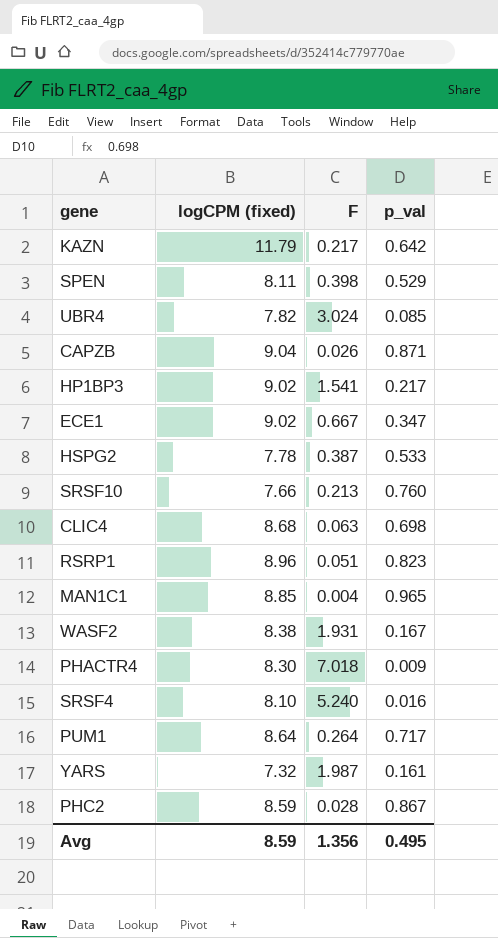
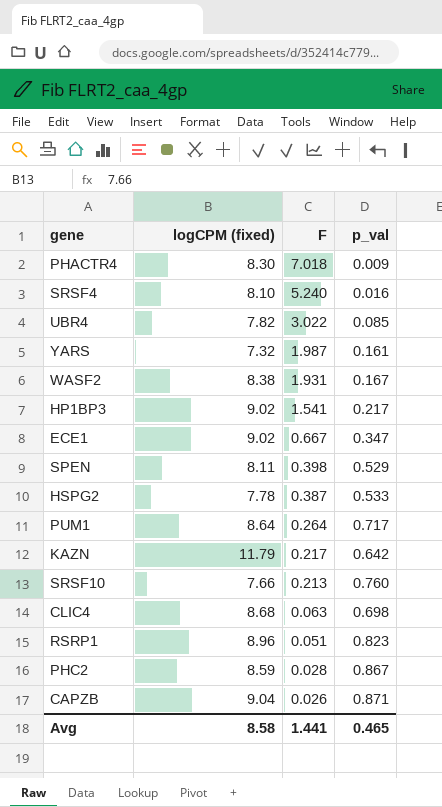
row order: none -> F descending
row MAN1C1: 8.85 | 0.004 | 0.965 -> none
UBR4 | F: 3.024 -> 3.022
Avg | logCPM (fixed): 8.59 -> 8.58
Avg | F: 1.356 -> 1.441
Avg | p_val: 0.495 -> 0.465

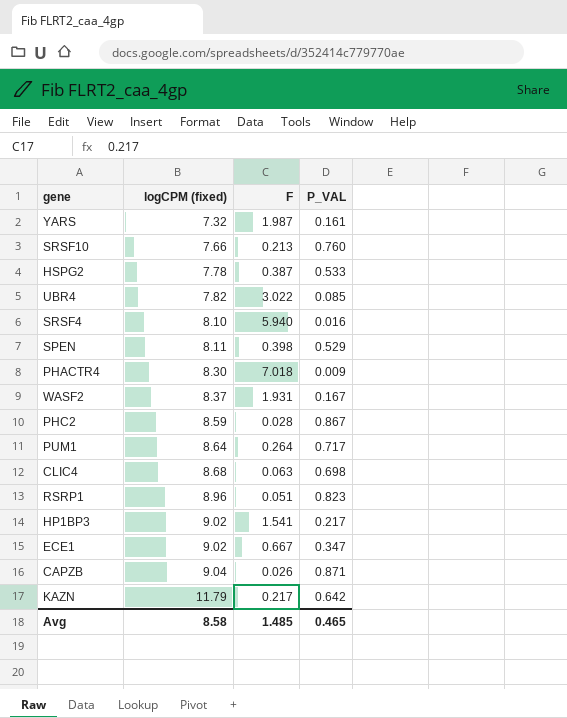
row order: F descending -> logCPM (fixed) ascending
column name: p_val -> P_VAL
SRSF4 | F: 5.240 -> 5.940
WASF2 | logCPM (fixed): 8.38 -> 8.37
Avg | F: 1.441 -> 1.485

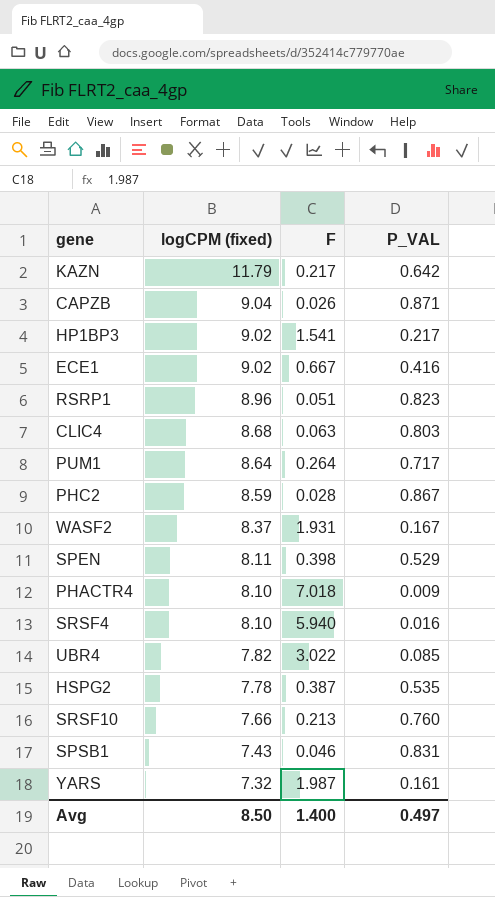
row order: logCPM (fixed) ascending -> logCPM (fixed) descending
ECE1 | P_VAL: 0.347 -> 0.416
CLIC4 | P_VAL: 0.698 -> 0.803
PHACTR4 | logCPM (fixed): 8.30 -> 8.10
HSPG2 | P_VAL: 0.533 -> 0.535
row SPSB1: none -> 7.43 | 0.046 | 0.831
Avg | logCPM (fixed): 8.58 -> 8.50
Avg | F: 1.485 -> 1.400
Avg | P_VAL: 0.465 -> 0.497

